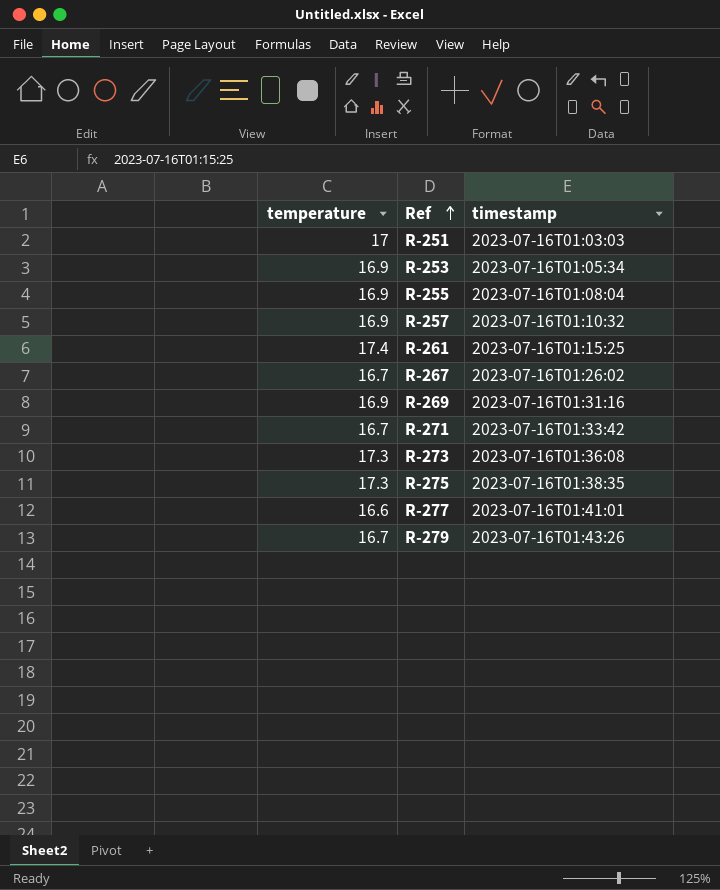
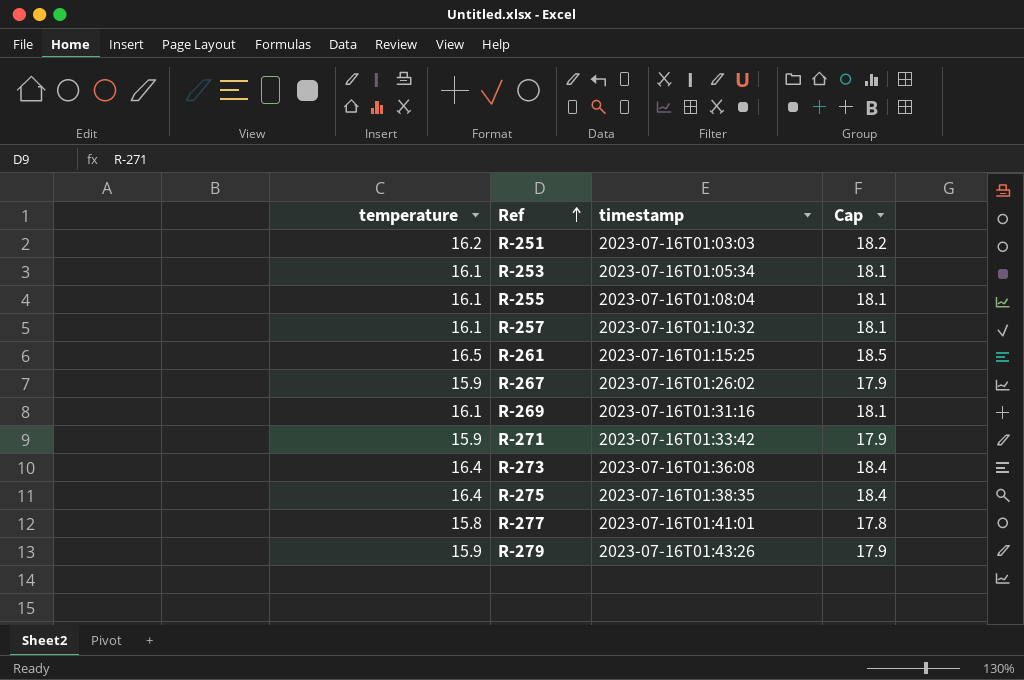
column Cap | formula: none -> [temperature] + 2
R-251 | temperature: 17 -> 16.2
R-253 | temperature: 16.9 -> 16.1
R-255 | temperature: 16.9 -> 16.1
R-257 | temperature: 16.9 -> 16.1
R-261 | temperature: 17.4 -> 16.5
R-267 | temperature: 16.7 -> 15.9
R-269 | temperature: 16.9 -> 16.1
R-271 | temperature: 16.7 -> 15.9
R-273 | temperature: 17.3 -> 16.4
R-275 | temperature: 17.3 -> 16.4
R-277 | temperature: 16.6 -> 15.8
R-279 | temperature: 16.7 -> 15.9

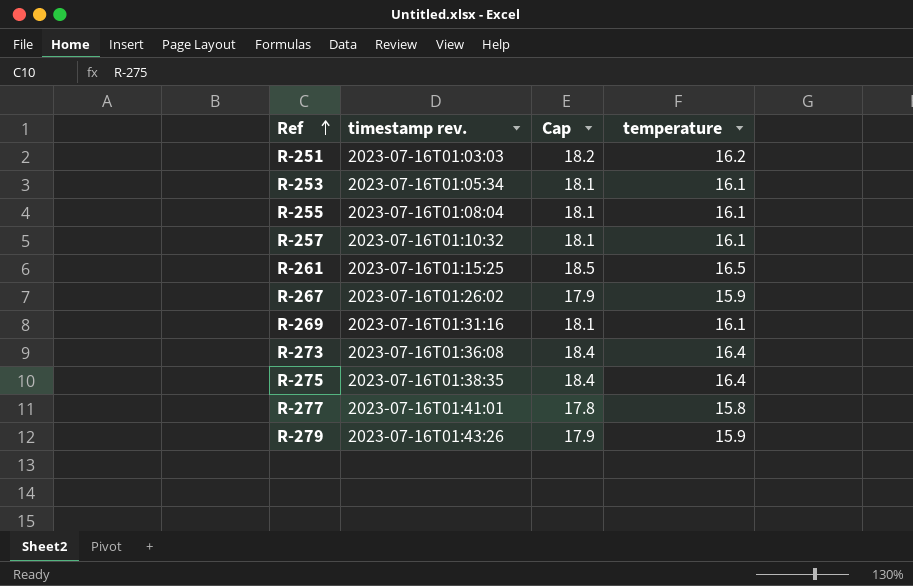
column name: timestamp -> timestamp rev.
column temperature | position: 1 -> 4
row R-271: 15.9 | 2023-07-16T01:33:42 | 17.9 -> none

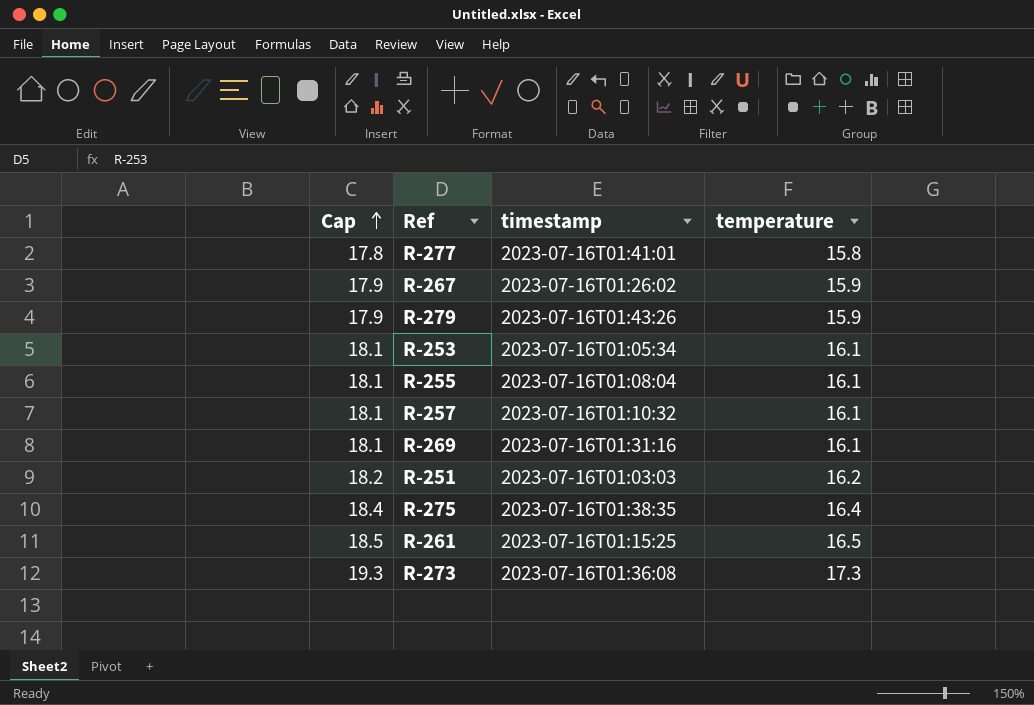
row order: Ref ascending -> Cap ascending
column Cap | position: 3 -> 1
column name: timestamp rev. -> timestamp
R-273 | Cap: 18.4 -> 19.3
R-273 | temperature: 16.4 -> 17.3

